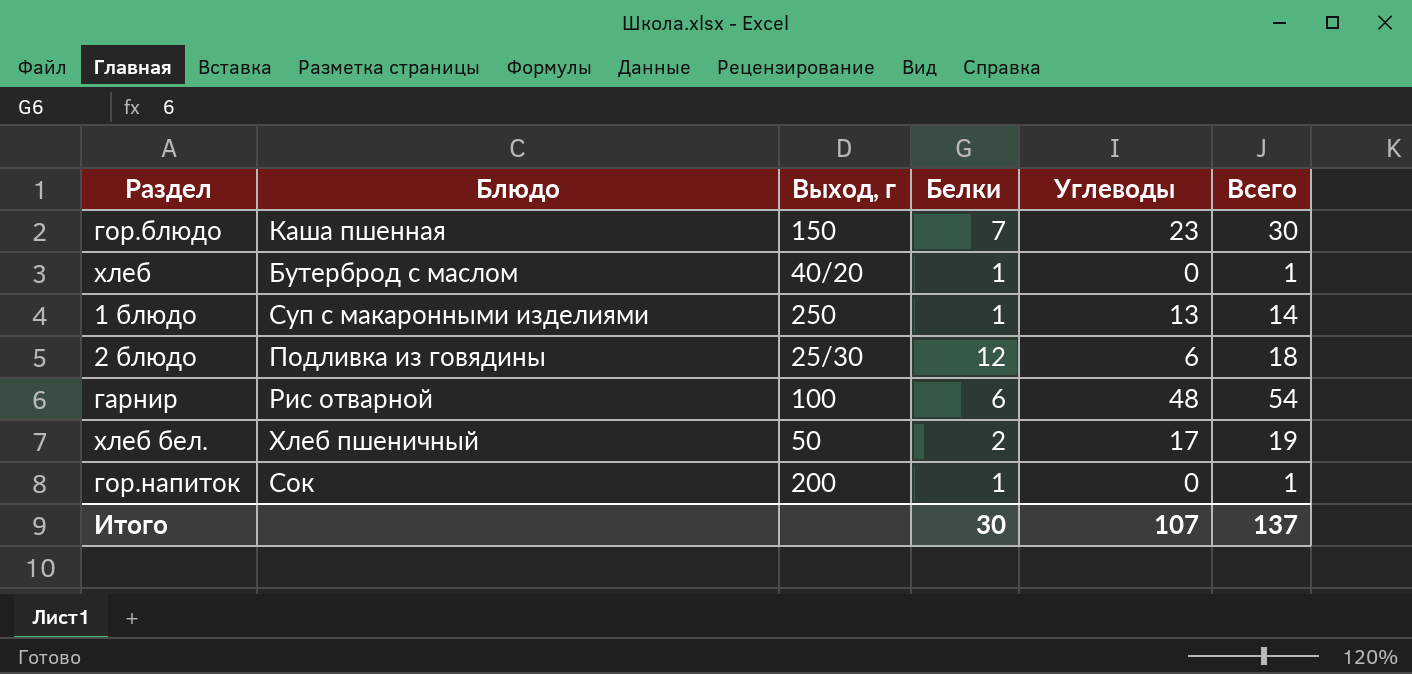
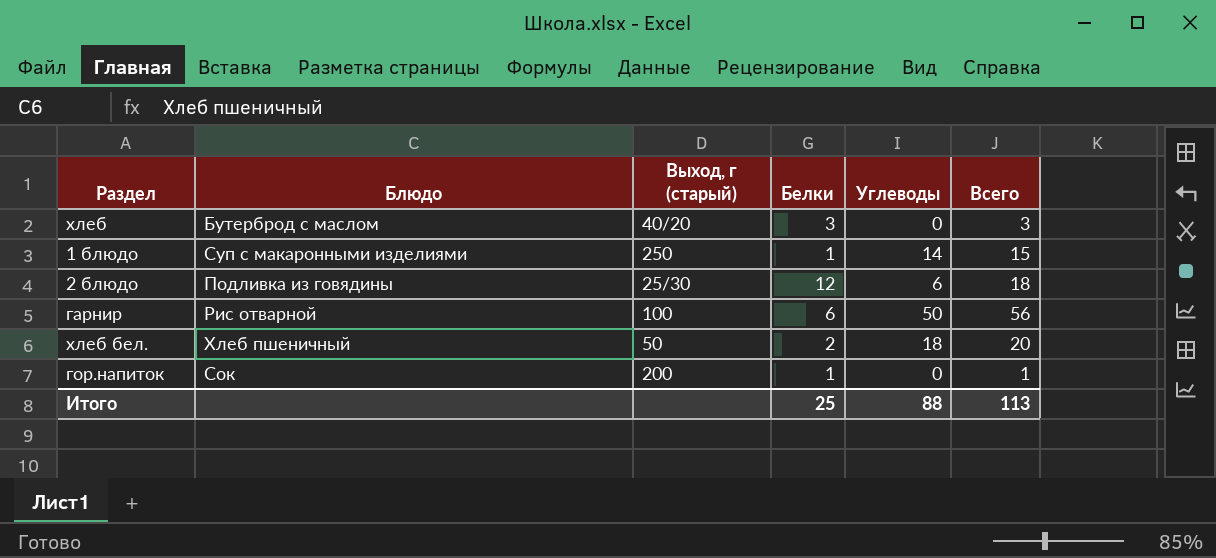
column name: Выход, г -> Выход, г (старый)
row гор.блюдо: Каша пшенная | 150 | 7 | 23 | 30 -> none
хлеб | Белки: 1 -> 3
хлеб | Всего: 1 -> 3
1 блюдо | Углеводы: 13 -> 14
1 блюдо | Всего: 14 -> 15
гарнир | Углеводы: 48 -> 50
гарнир | Всего: 54 -> 56
хлеб бел. | Углеводы: 17 -> 18
хлеб бел. | Всего: 19 -> 20
Итого | Белки: 30 -> 25
Итого | Углеводы: 107 -> 88
Итого | Всего: 137 -> 113

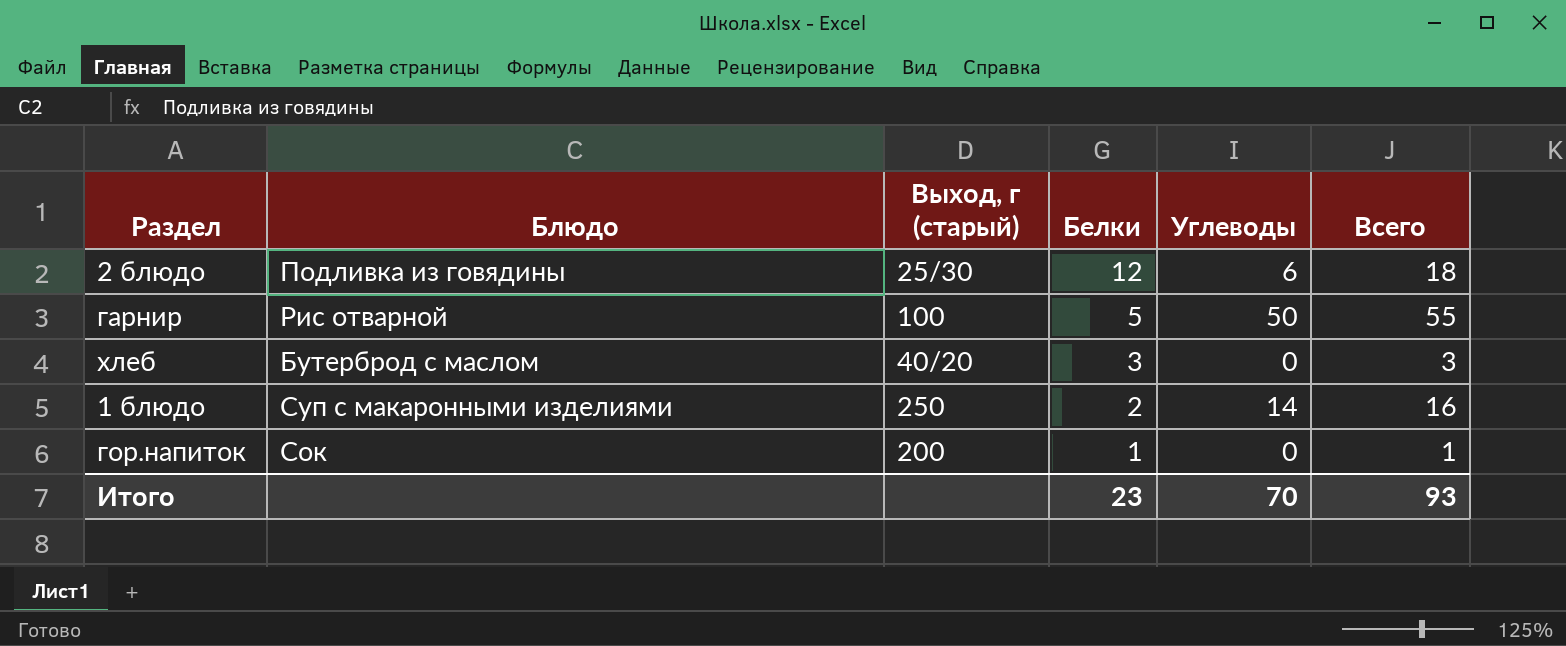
row order: none -> Белки descending
row хлеб бел.: Хлеб пшеничный | 50 | 2 | 18 | 20 -> none
гарнир | Белки: 6 -> 5
гарнир | Всего: 56 -> 55
1 блюдо | Белки: 1 -> 2
1 блюдо | Всего: 15 -> 16
Итого | Белки: 25 -> 23
Итого | Углеводы: 88 -> 70
Итого | Всего: 113 -> 93

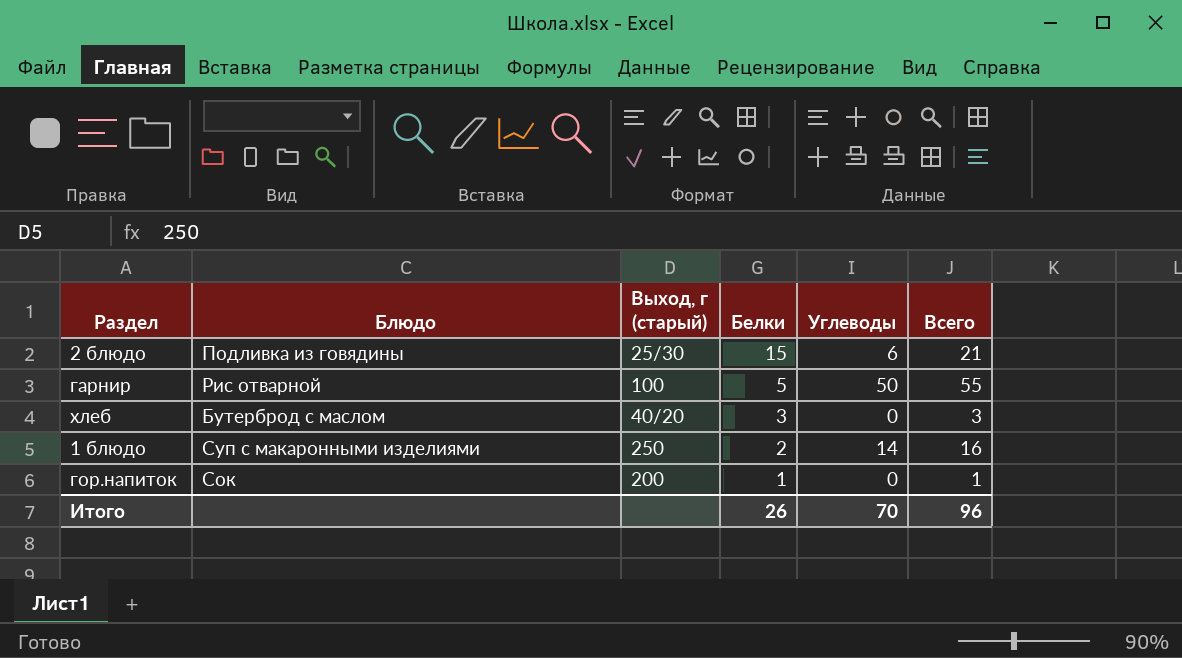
2 блюдо | Белки: 12 -> 15
2 блюдо | Всего: 18 -> 21
Итого | Белки: 23 -> 26
Итого | Всего: 93 -> 96

